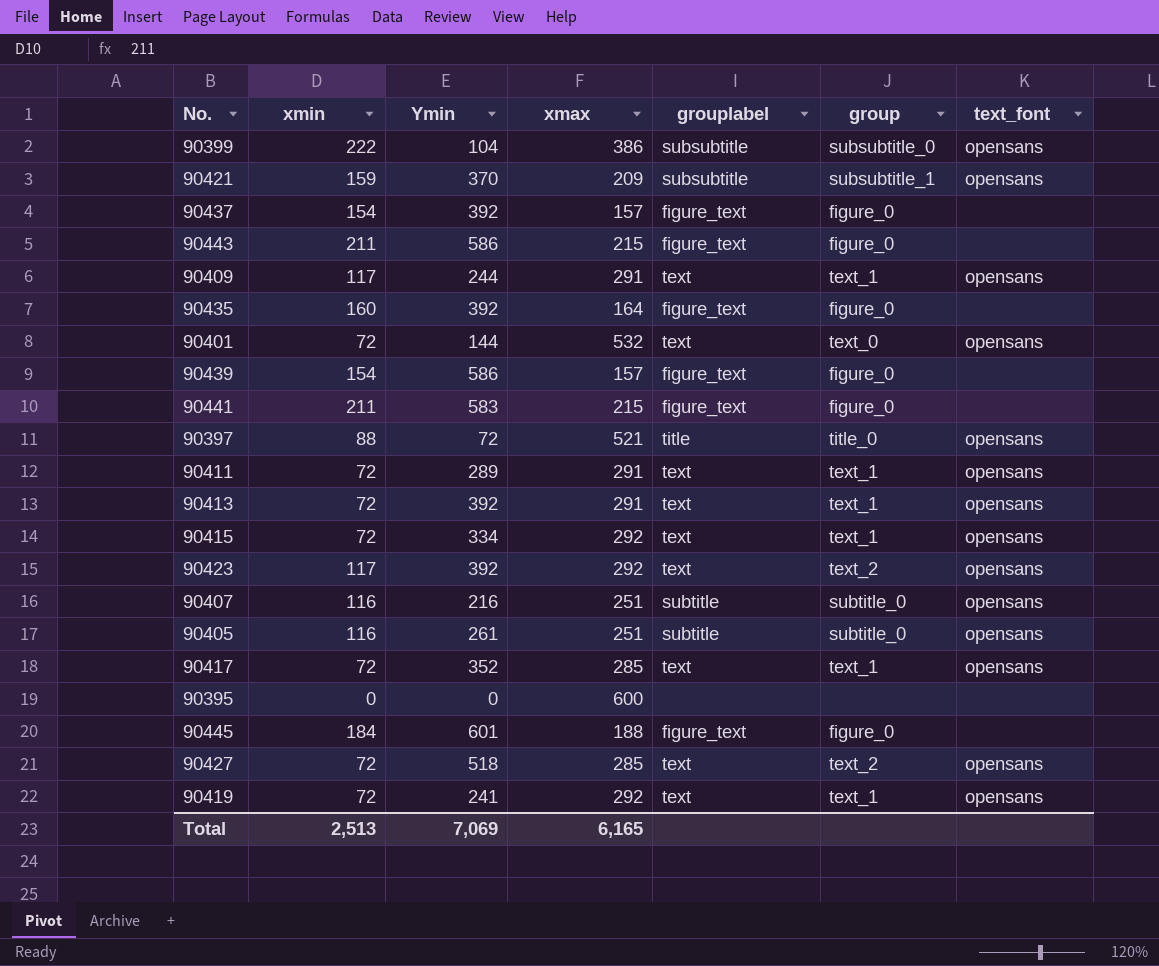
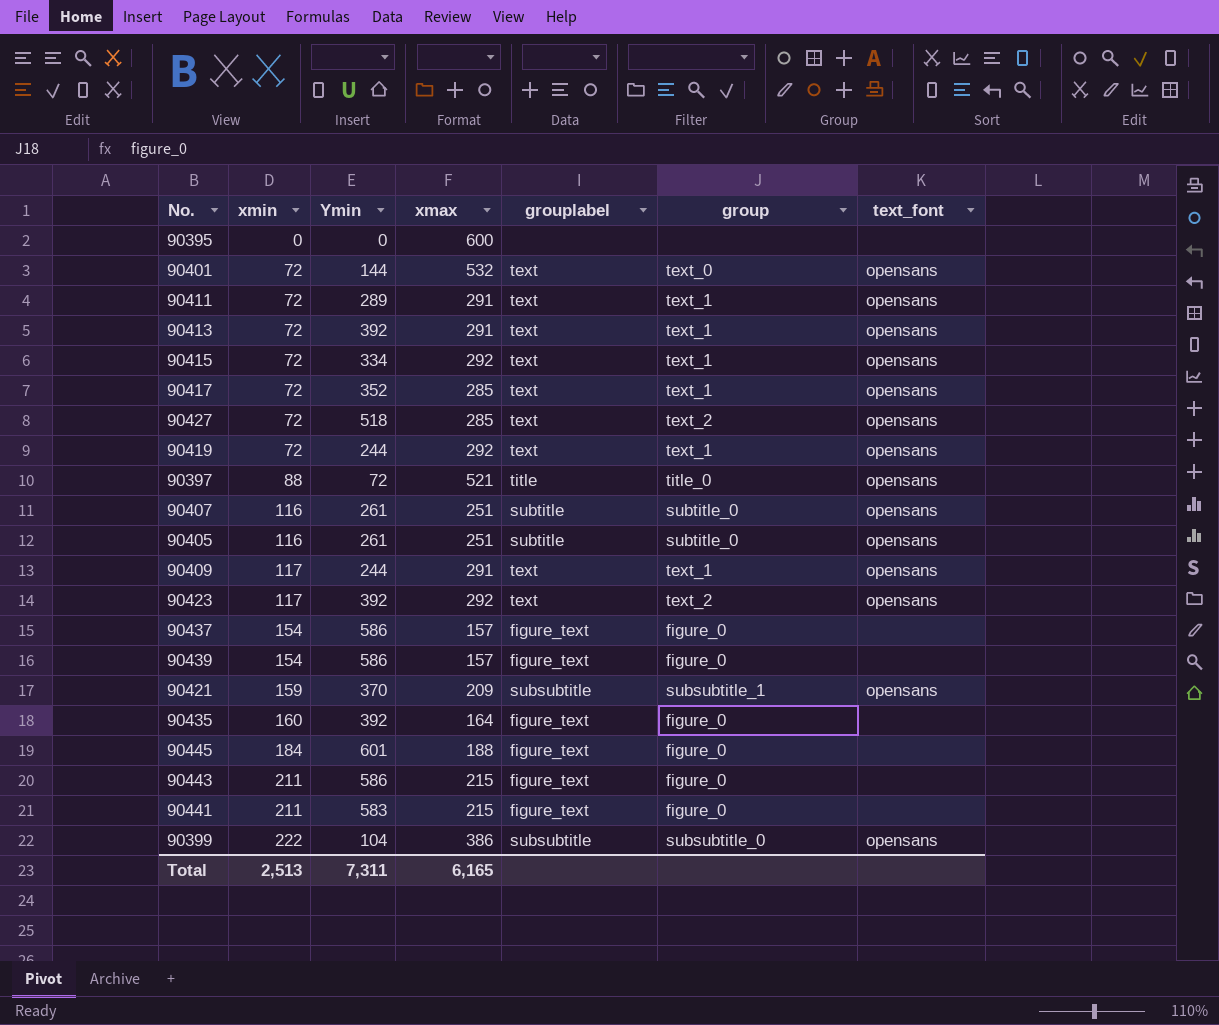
row order: none -> xmin ascending
90419 | Ymin: 241 -> 244
90407 | Ymin: 216 -> 261
90437 | Ymin: 392 -> 586
Total | Ymin: 7,069 -> 7,311

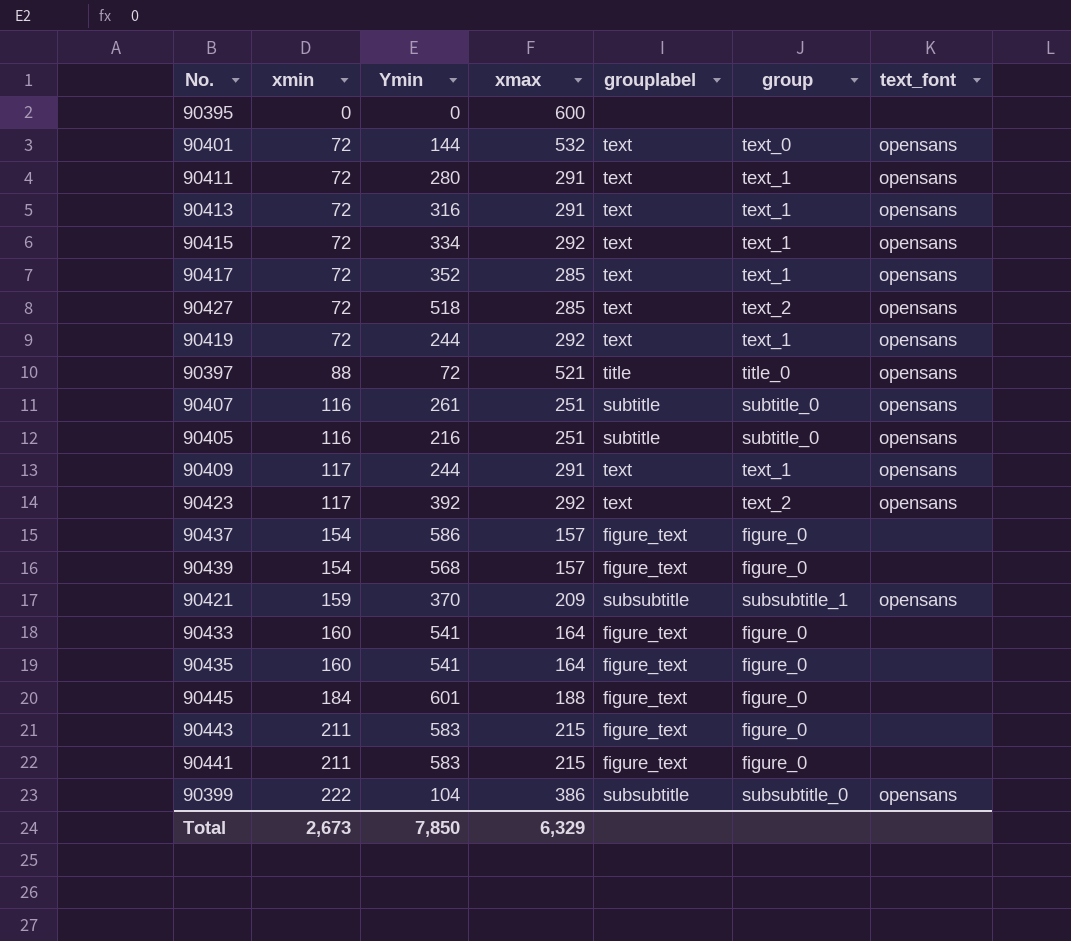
90411 | Ymin: 289 -> 280
90413 | Ymin: 392 -> 316
90405 | Ymin: 261 -> 216
90439 | Ymin: 586 -> 568
row 90433: none -> 160 | 541 | 164 | figure_text | figure_0 | none
90435 | Ymin: 392 -> 541
90443 | Ymin: 586 -> 583
Total | xmin: 2,513 -> 2,673
Total | Ymin: 7,311 -> 7,850
Total | xmax: 6,165 -> 6,329

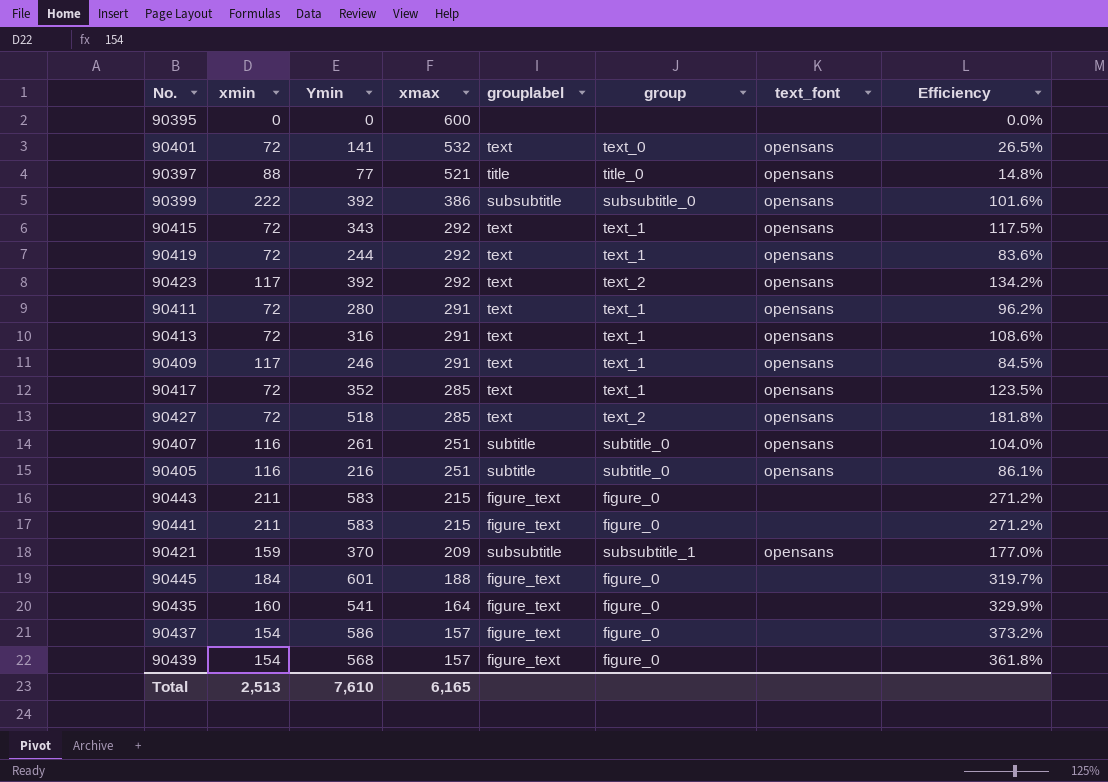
row order: xmin ascending -> xmax descending
column Efficiency | formula: none -> [Ymin] / [xmax]
row 90433: 160 | 541 | 164 | figure_text | figure_0 | none -> none
90401 | Ymin: 144 -> 141
90397 | Ymin: 72 -> 77
90399 | Ymin: 104 -> 392
90415 | Ymin: 334 -> 343
90409 | Ymin: 244 -> 246
Total | xmin: 2,673 -> 2,513
Total | Ymin: 7,850 -> 7,610
Total | xmax: 6,329 -> 6,165

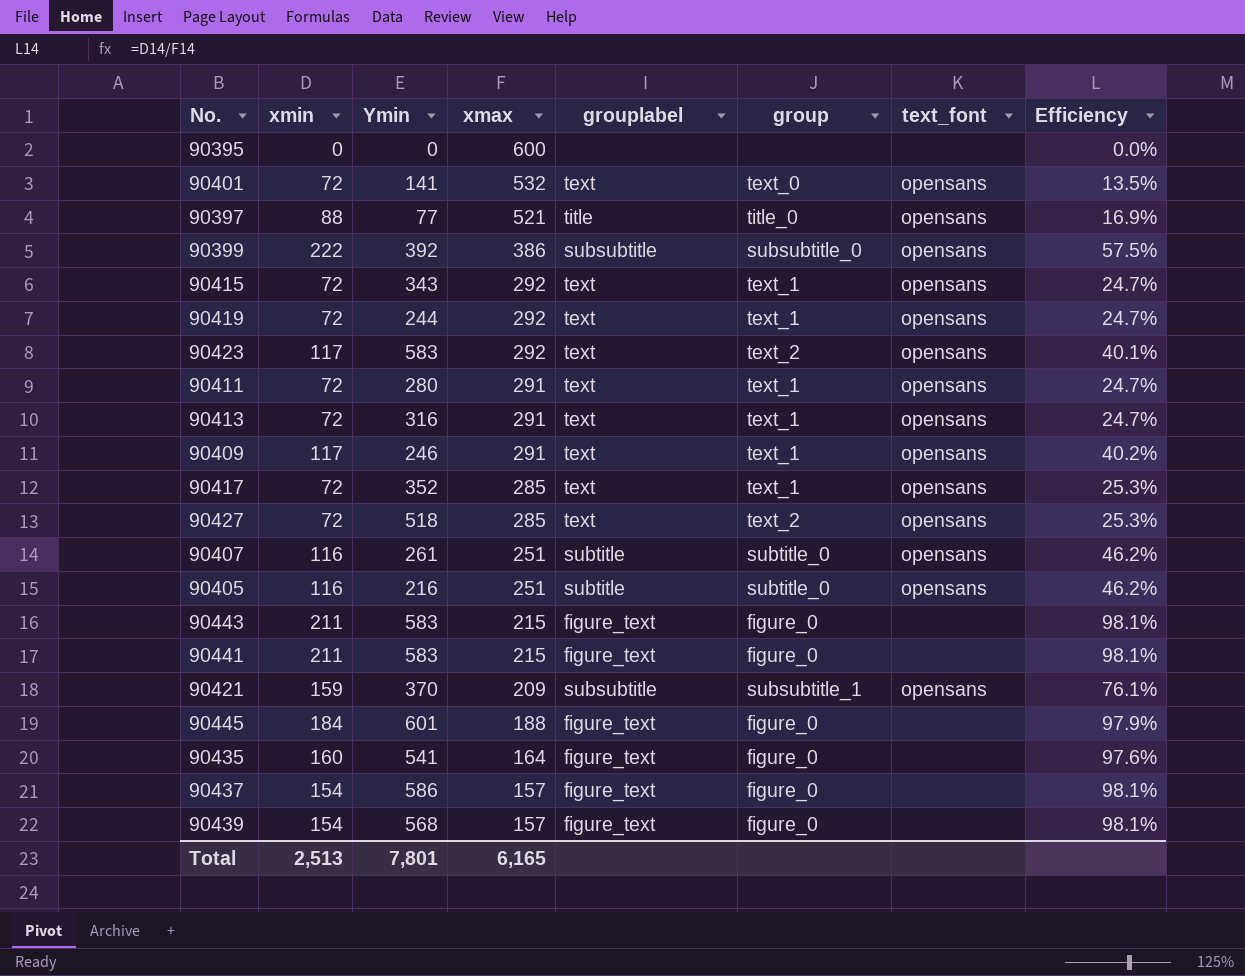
column Efficiency | formula: [Ymin] / [xmax] -> [xmin] / [xmax]
90423 | Ymin: 392 -> 583
Total | Ymin: 7,610 -> 7,801

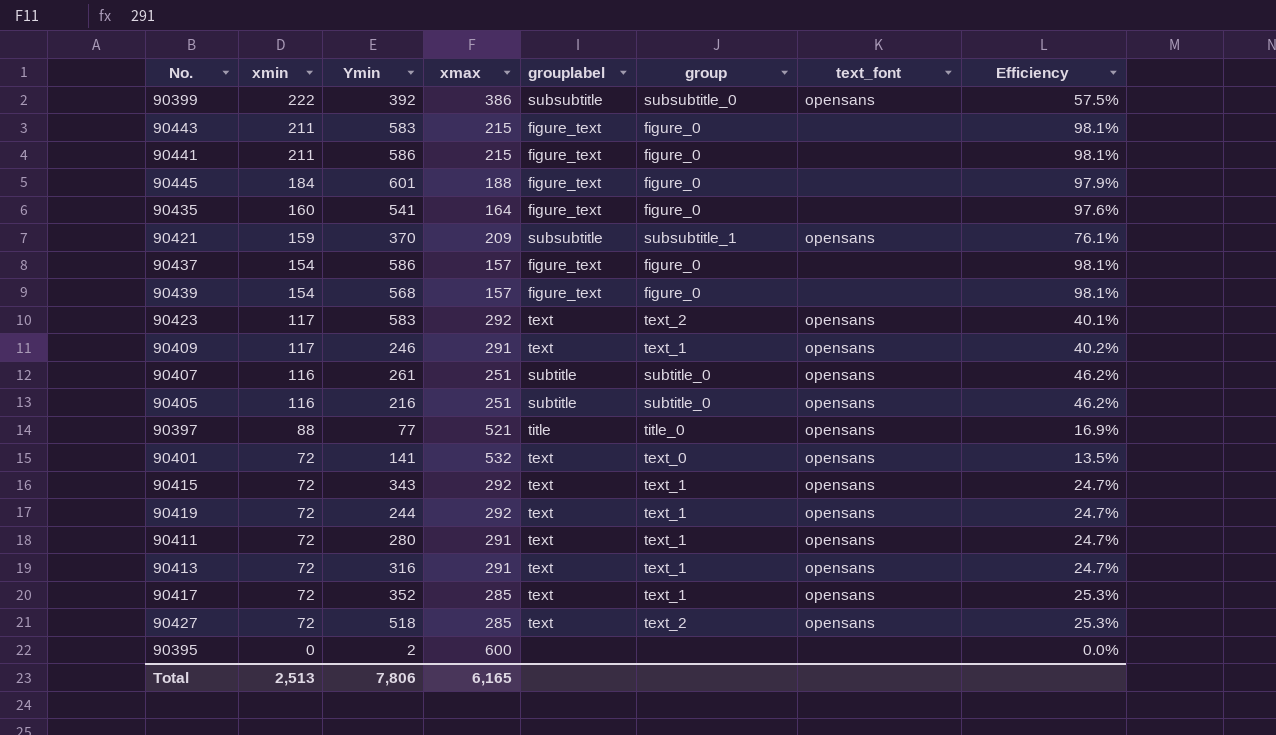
row order: xmax descending -> xmin descending
90441 | Ymin: 583 -> 586
90395 | Ymin: 0 -> 2
Total | Ymin: 7,801 -> 7,806

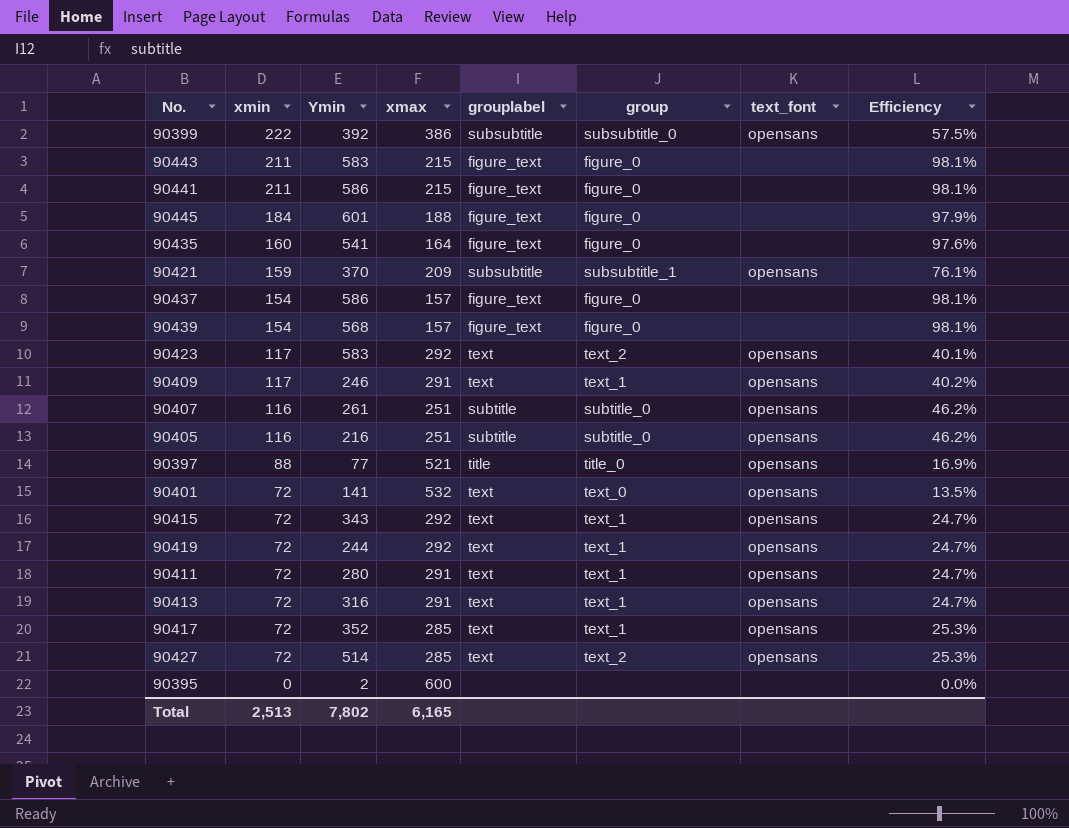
90427 | Ymin: 518 -> 514
Total | Ymin: 7,806 -> 7,802

